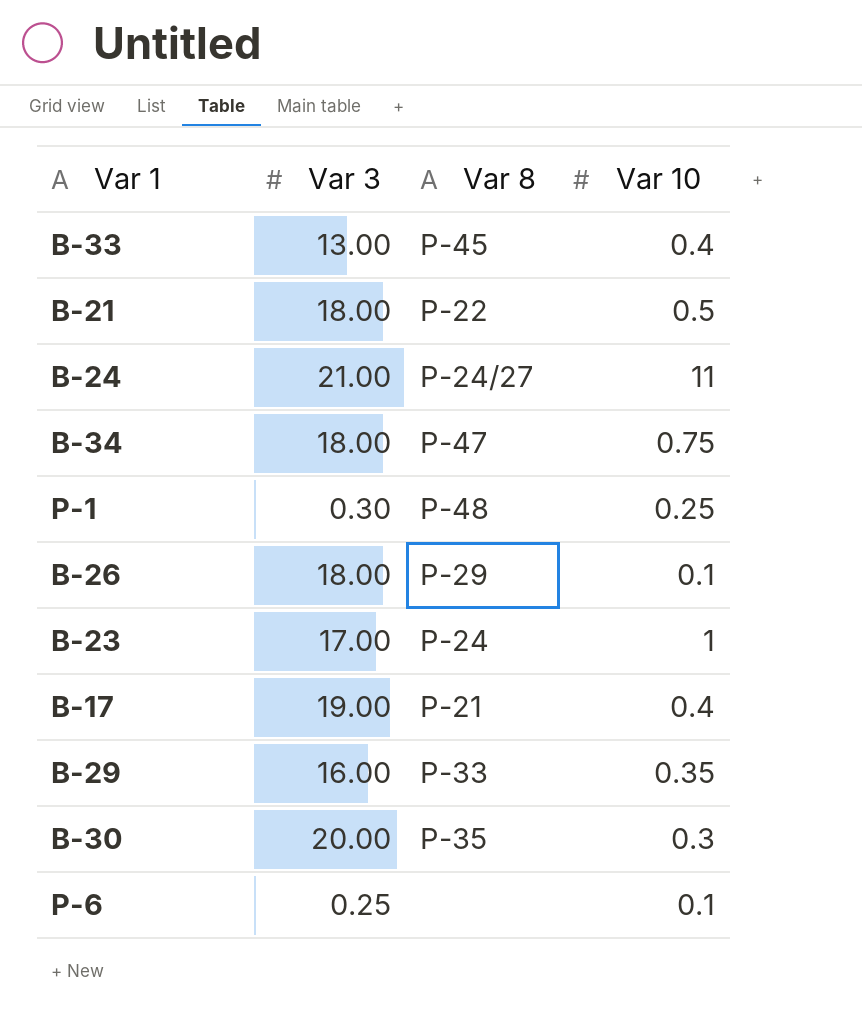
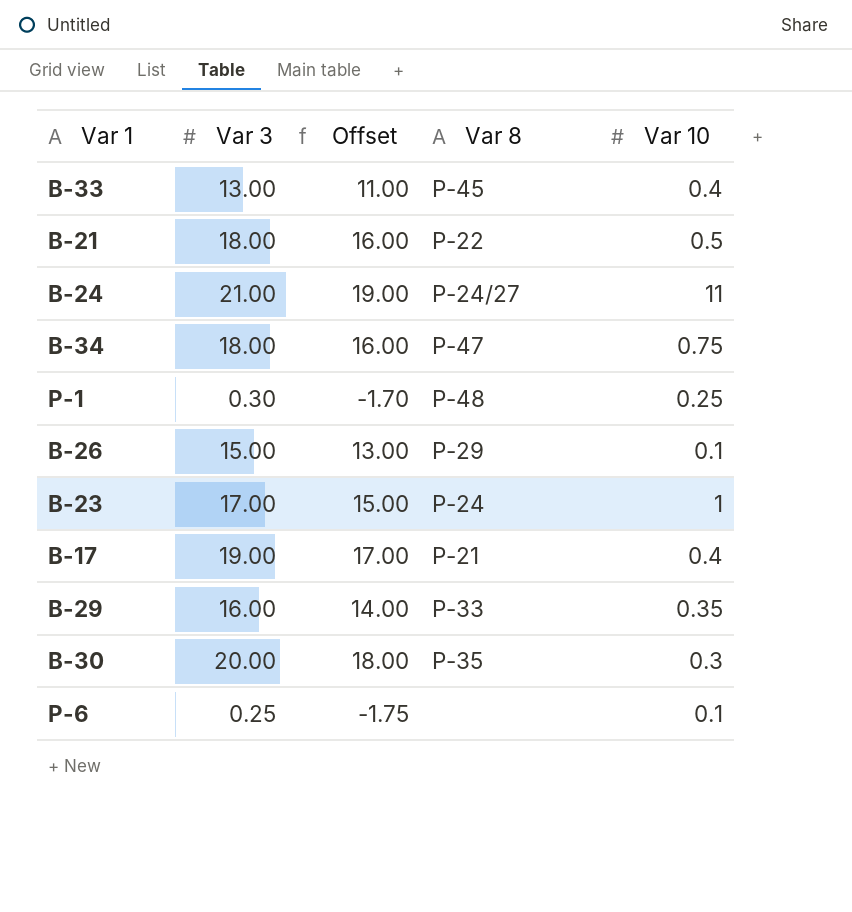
column Offset | formula: none -> [Var 3] - 2
B-26 | Var 3: 18.00 -> 15.00

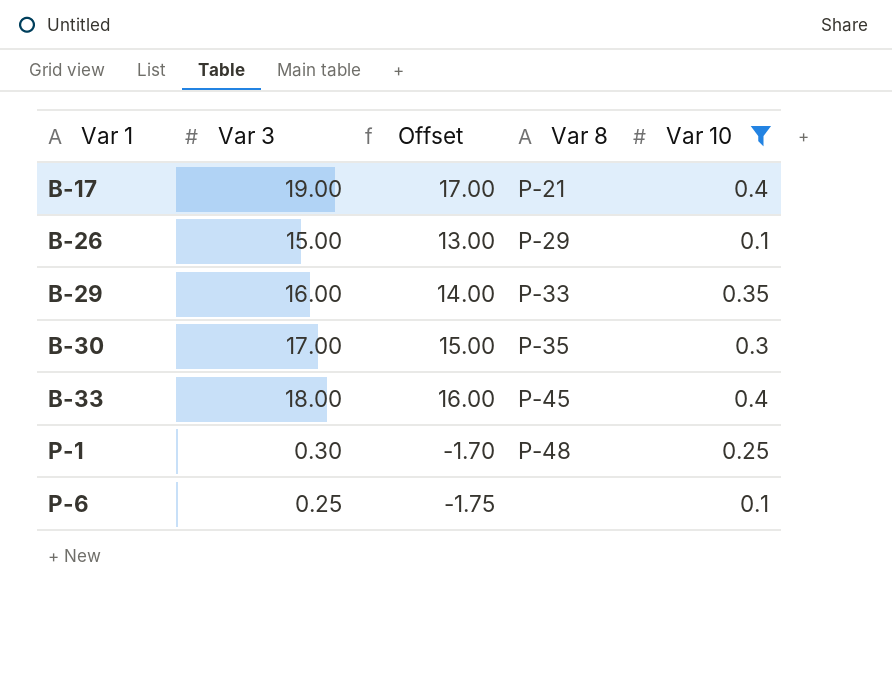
filter: none -> Var 10 <= 0.4
row order: none -> Var 1 ascending
B-30 | Var 3: 20.00 -> 17.00
B-30 | Offset: 18.00 -> 15.00
B-33 | Var 3: 13.00 -> 18.00
B-33 | Offset: 11.00 -> 16.00

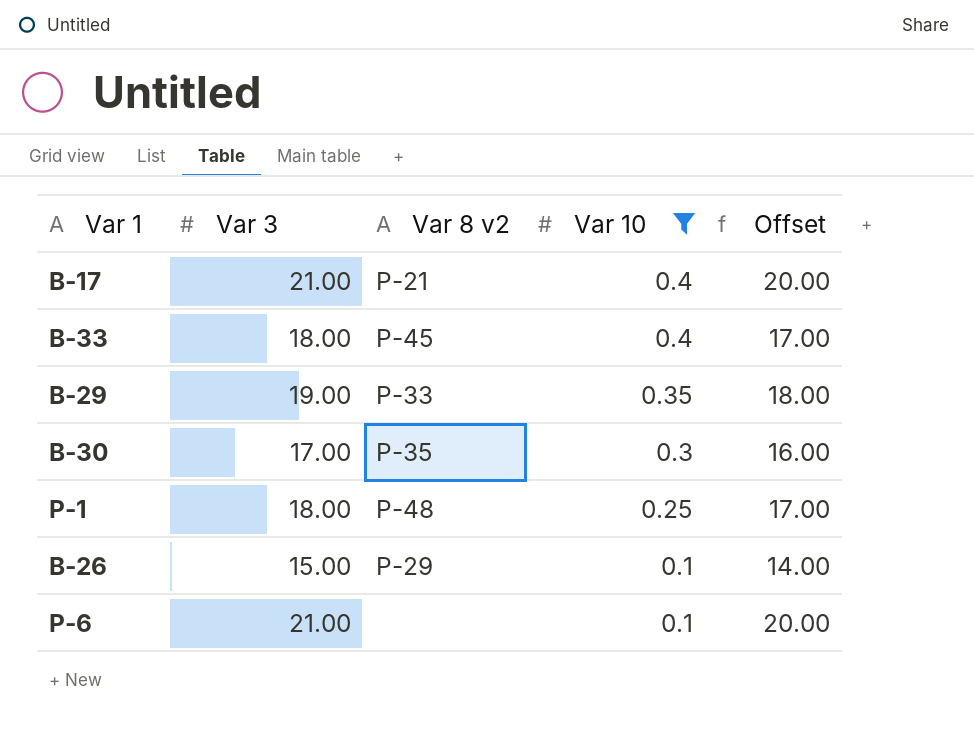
row order: Var 1 ascending -> Var 10 descending
column name: Var 8 -> Var 8 v2
column Offset | formula: [Var 3] - 2 -> [Var 3] - 1
column Offset | position: 3 -> 5
B-17 | Var 3: 19.00 -> 21.00
B-29 | Var 3: 16.00 -> 19.00
P-1 | Var 3: 0.30 -> 18.00
P-6 | Var 3: 0.25 -> 21.00

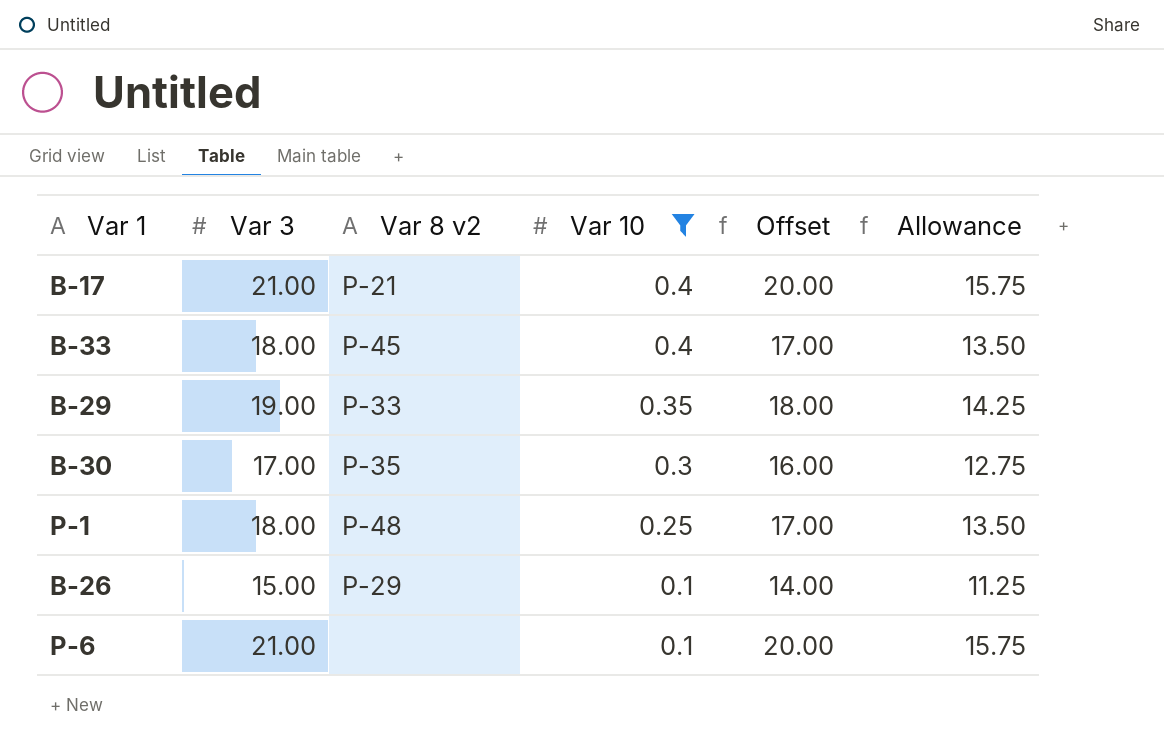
column Allowance | formula: none -> [Var 3] * 0.75

